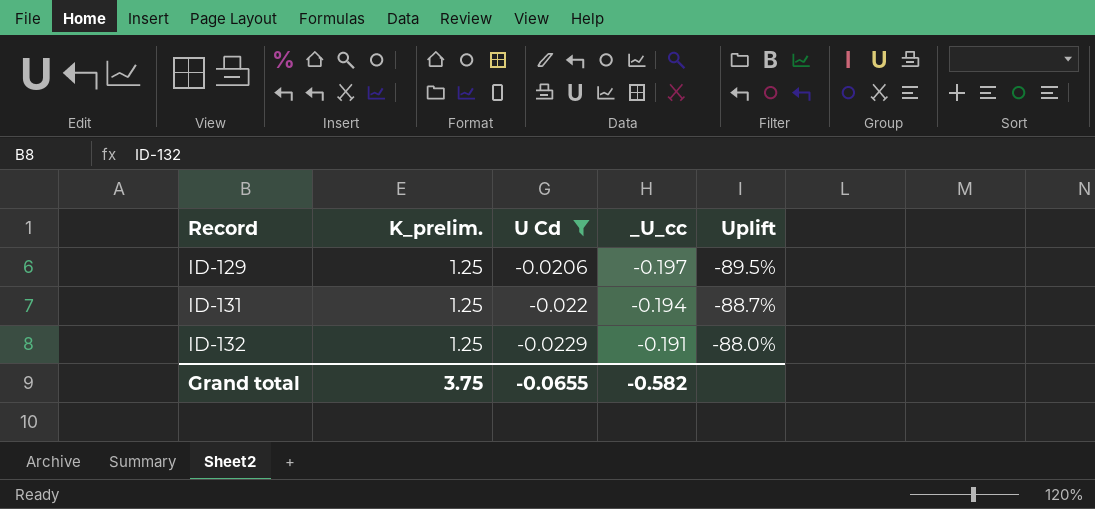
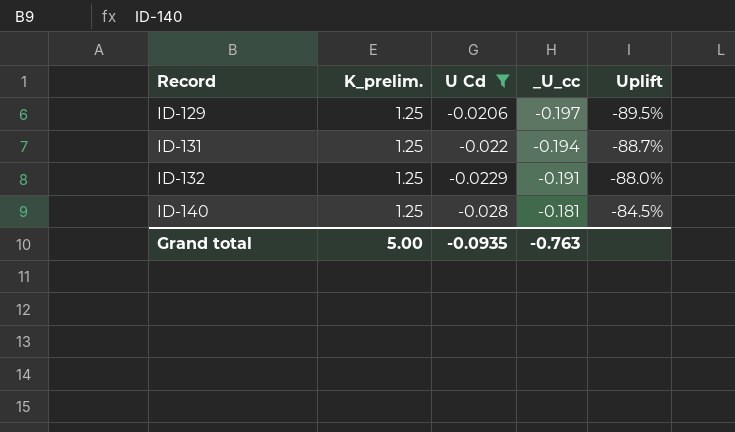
row ID-140: none -> 1.25 | -0.028 | -0.181 | -84.5%
Grand total | K_prelim.: 3.75 -> 5.00
Grand total | U Cd: -0.0655 -> -0.0935
Grand total | _U_cc: -0.582 -> -0.763

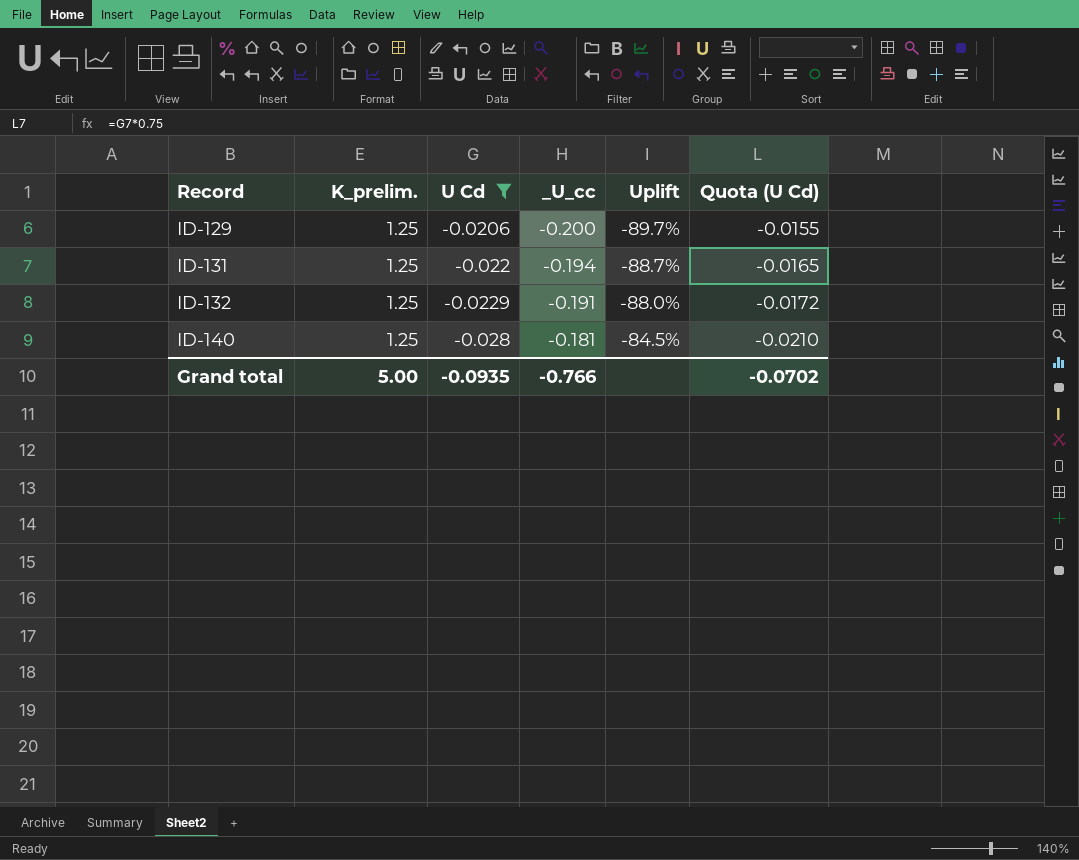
column Quota (U Cd) | formula: none -> [U Cd] * 0.75
ID-129 | _U_cc: -0.197 -> -0.200
ID-129 | Uplift: -89.5% -> -89.7%
Grand total | _U_cc: -0.763 -> -0.766

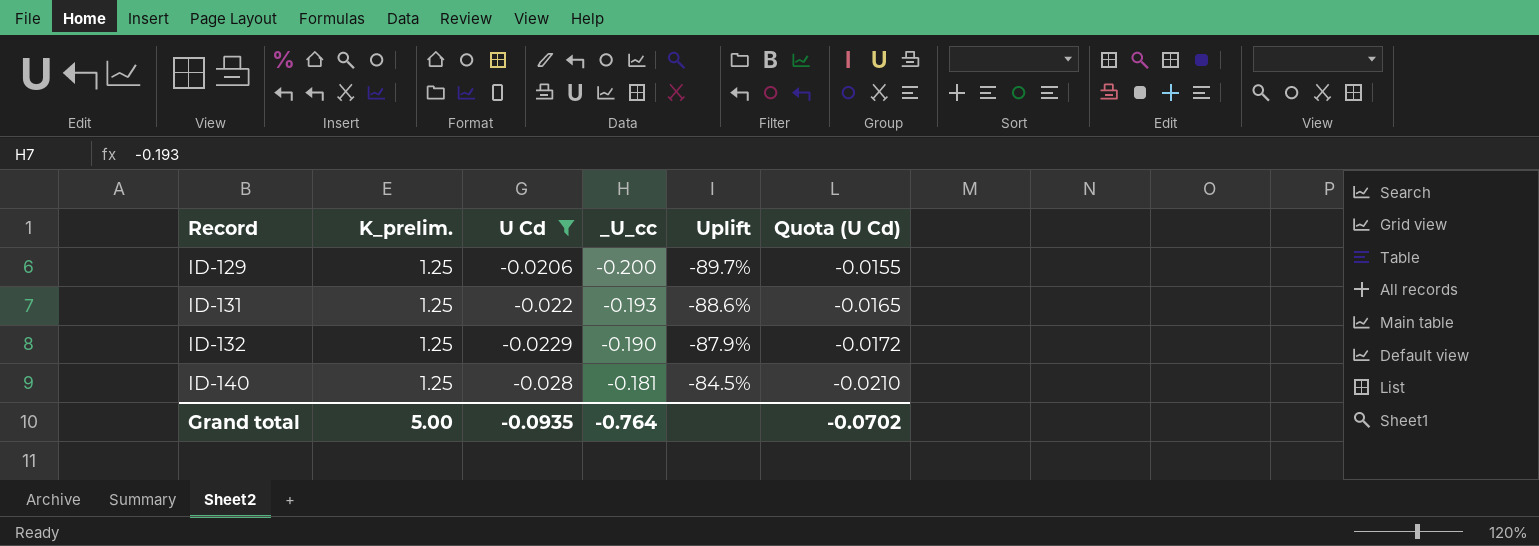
ID-131 | _U_cc: -0.194 -> -0.193
ID-131 | Uplift: -88.7% -> -88.6%
ID-132 | _U_cc: -0.191 -> -0.190
ID-132 | Uplift: -88.0% -> -87.9%
Grand total | _U_cc: -0.766 -> -0.764

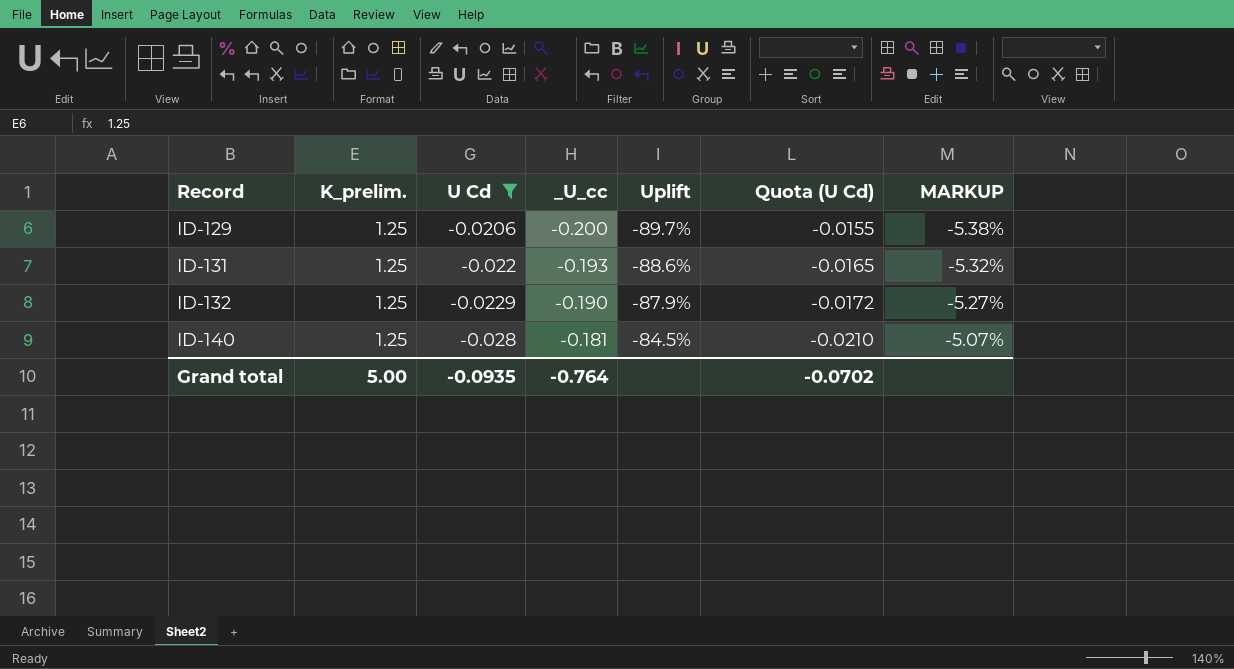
column MARKUP | formula: none -> [Uplift] * 0.06

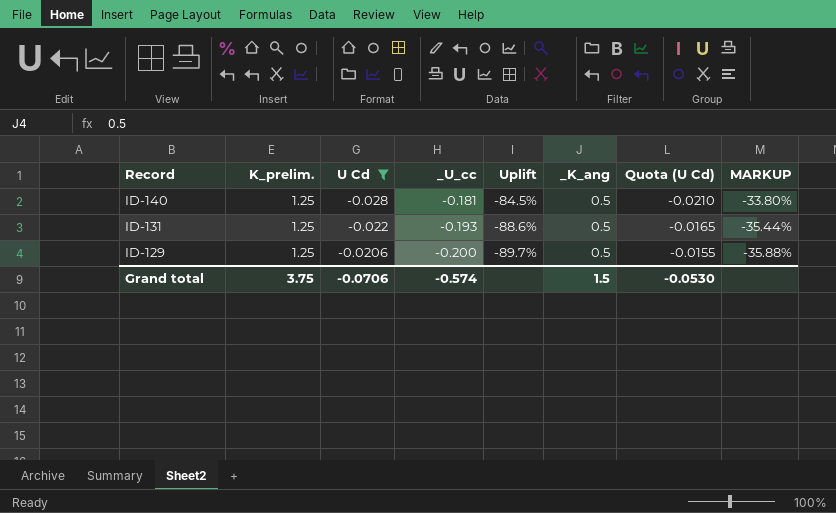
row order: Record ascending -> Record descending
column _K_ang | position: none -> 6
column MARKUP | formula: [Uplift] * 0.06 -> [Uplift] * 0.4
row ID-132: 1.25 | -0.0229 | -0.190 | -87.9% | -0.0172 | -5.27% -> none
Grand total | K_prelim.: 5.00 -> 3.75
Grand total | U Cd: -0.0935 -> -0.0706
Grand total | _U_cc: -0.764 -> -0.574
Grand total | Quota (U Cd): -0.0702 -> -0.0530

